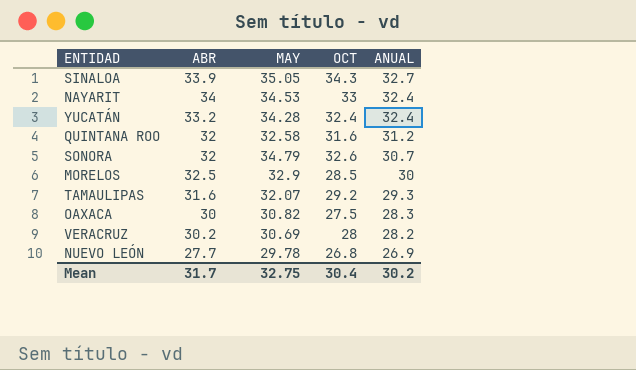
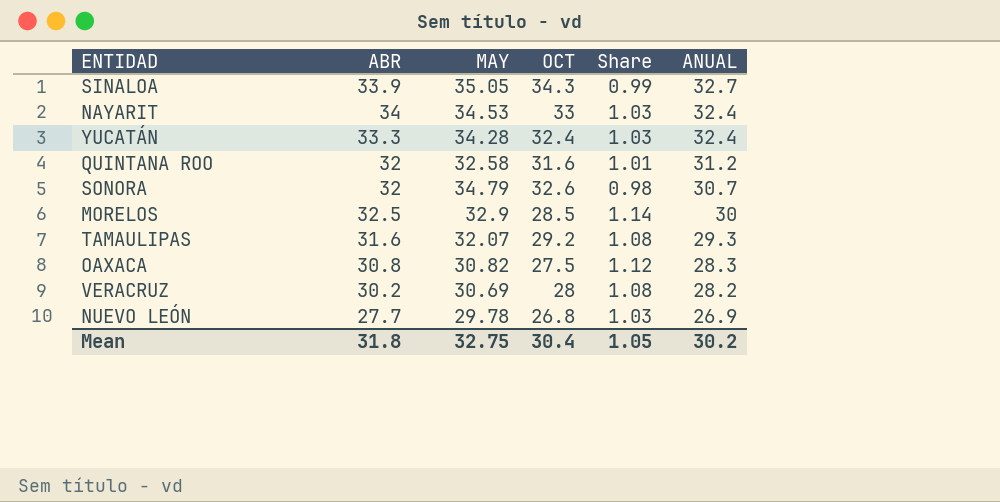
column Share | formula: none -> [ABR] / [OCT]
YUCATÁN | ABR: 33.2 -> 33.3
OAXACA | ABR: 30 -> 30.8
Mean | ABR: 31.7 -> 31.8

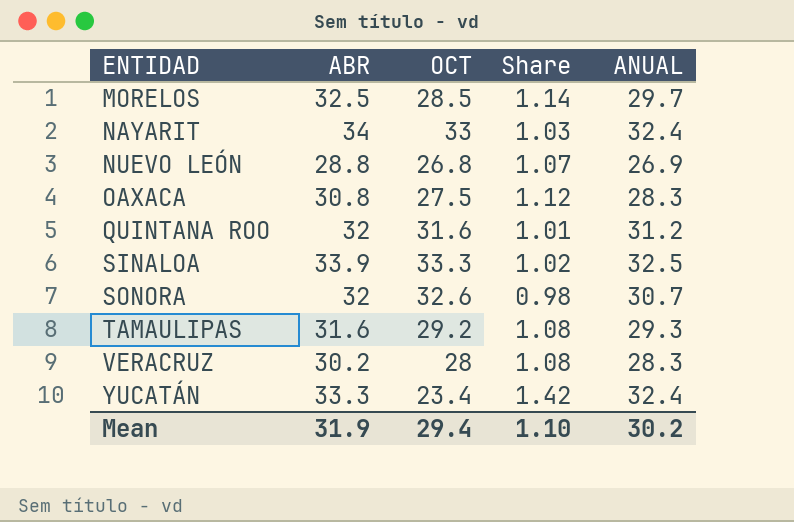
row order: ANUAL descending -> ENTIDAD ascending
column MAY | position: 3 -> none
MORELOS | ANUAL: 30 -> 29.7
NUEVO LEÓN | ABR: 27.7 -> 28.8
NUEVO LEÓN | Share: 1.03 -> 1.07
SINALOA | OCT: 34.3 -> 33.3
SINALOA | Share: 0.99 -> 1.02
SINALOA | ANUAL: 32.7 -> 32.5
VERACRUZ | ANUAL: 28.2 -> 28.3
YUCATÁN | OCT: 32.4 -> 23.4
YUCATÁN | Share: 1.03 -> 1.42
Mean | ABR: 31.8 -> 31.9
Mean | OCT: 30.4 -> 29.4
Mean | Share: 1.05 -> 1.10

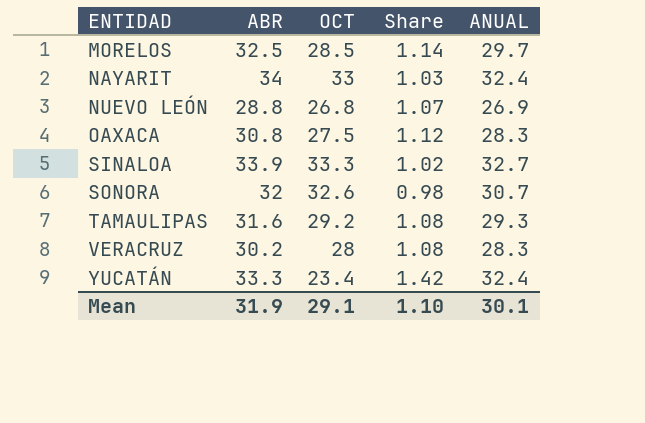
row QUINTANA ROO: 32 | 31.6 | 1.01 | 31.2 -> none
SINALOA | ANUAL: 32.5 -> 32.7
Mean | OCT: 29.4 -> 29.1
Mean | ANUAL: 30.2 -> 30.1

